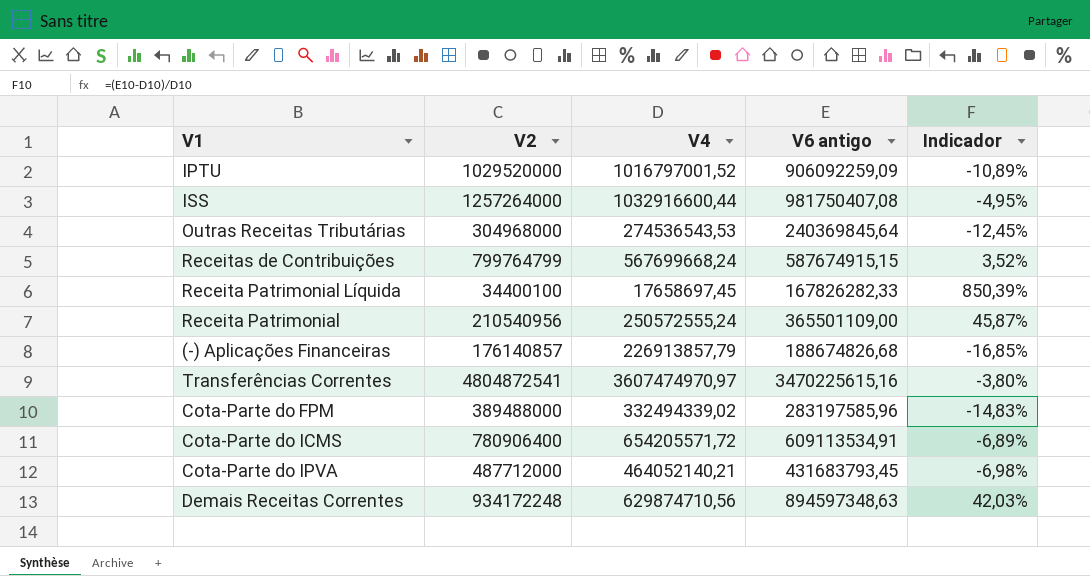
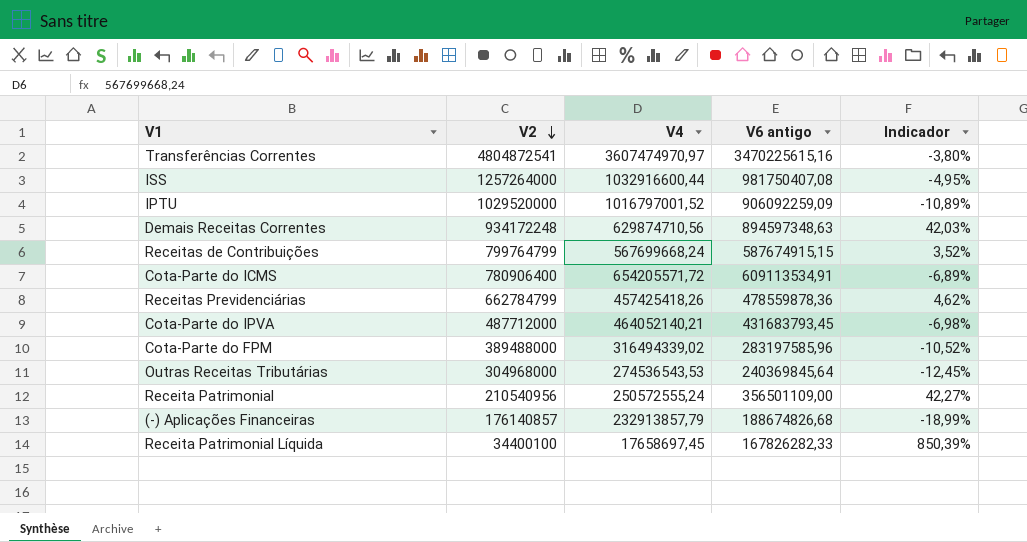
row order: none -> V2 descending
row Receitas Previdenciárias: none -> 662784799 | 457425418,26 | 478559878,36 | 4,62%
Cota-Parte do FPM | V4: 332494339,02 -> 316494339,02
Cota-Parte do FPM | Indicador: -14,83% -> -10,52%
Receita Patrimonial | V6 antigo: 365501109,00 -> 356501109,00
Receita Patrimonial | Indicador: 45,87% -> 42,27%
(-) Aplicações Financeiras | V4: 226913857,79 -> 232913857,79
(-) Aplicações Financeiras | Indicador: -16,85% -> -18,99%

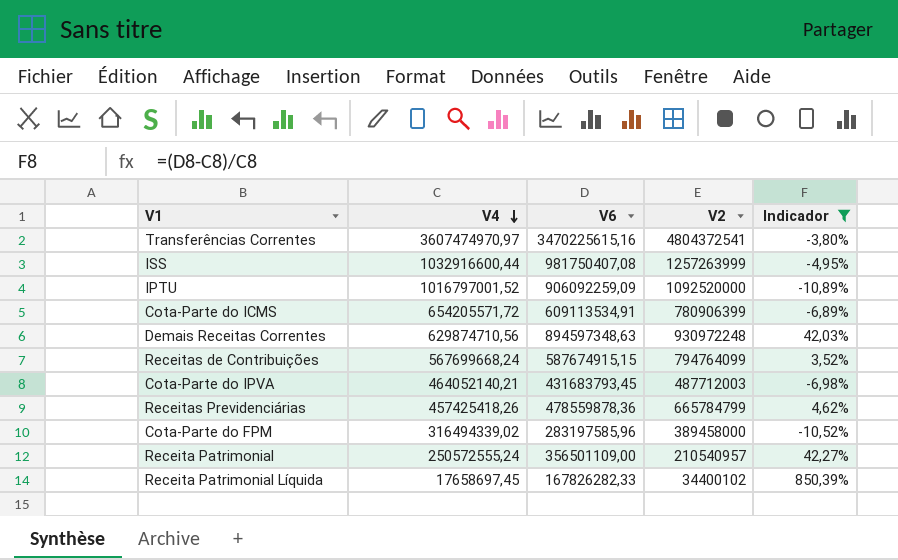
filter: none -> Indicador >= -10,89%
row order: V2 descending -> V4 descending
column name: V6 antigo -> V6
column V2 | position: 2 -> 4
Transferências Correntes | V2: 4804872541 -> 4804372541
ISS | V2: 1257264000 -> 1257263999
IPTU | V2: 1029520000 -> 1092520000
Cota-Parte do ICMS | V2: 780906400 -> 780906399
Demais Receitas Correntes | V2: 934172248 -> 930972248
Receitas de Contribuições | V2: 799764799 -> 794764099
Cota-Parte do IPVA | V2: 487712000 -> 487712003
Receitas Previdenciárias | V2: 662784799 -> 665784799
Cota-Parte do FPM | V2: 389488000 -> 389458000
Receita Patrimonial | V2: 210540956 -> 210540957
Receita Patrimonial Líquida | V2: 34400100 -> 34400102

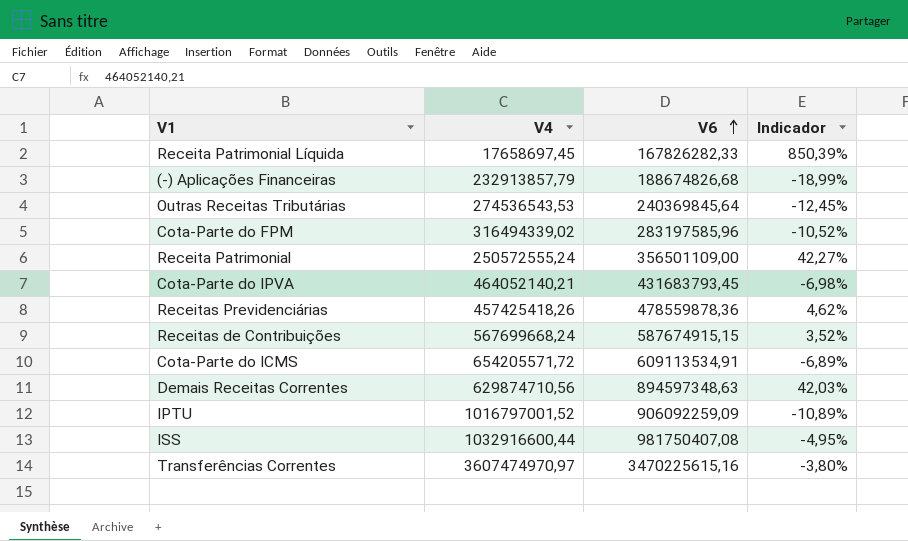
filter: Indicador >= -10,89% -> none
row order: V4 descending -> V6 ascending
column V2 | position: 4 -> none

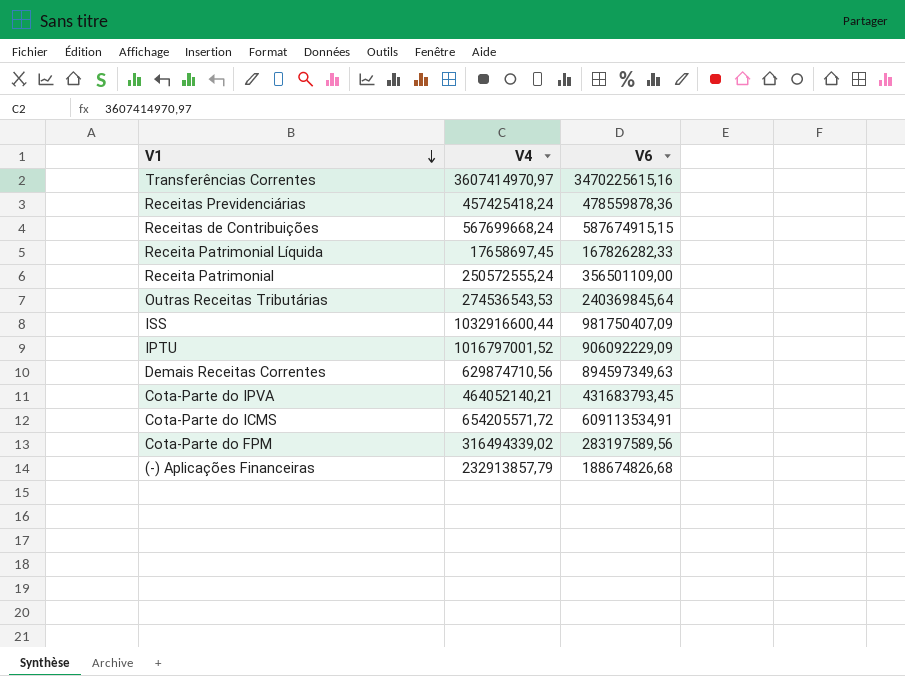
row order: V6 ascending -> V1 descending
column Indicador | formula: ([V6] - [V4]) / [V4] -> none
Transferências Correntes | V4: 3607474970,97 -> 3607414970,97
Receitas Previdenciárias | V4: 457425418,26 -> 457425418,24
ISS | V6: 981750407,08 -> 981750407,09
IPTU | V6: 906092259,09 -> 906092229,09
Demais Receitas Correntes | V6: 894597348,63 -> 894597349,63
Cota-Parte do FPM | V6: 283197585,96 -> 283197589,56

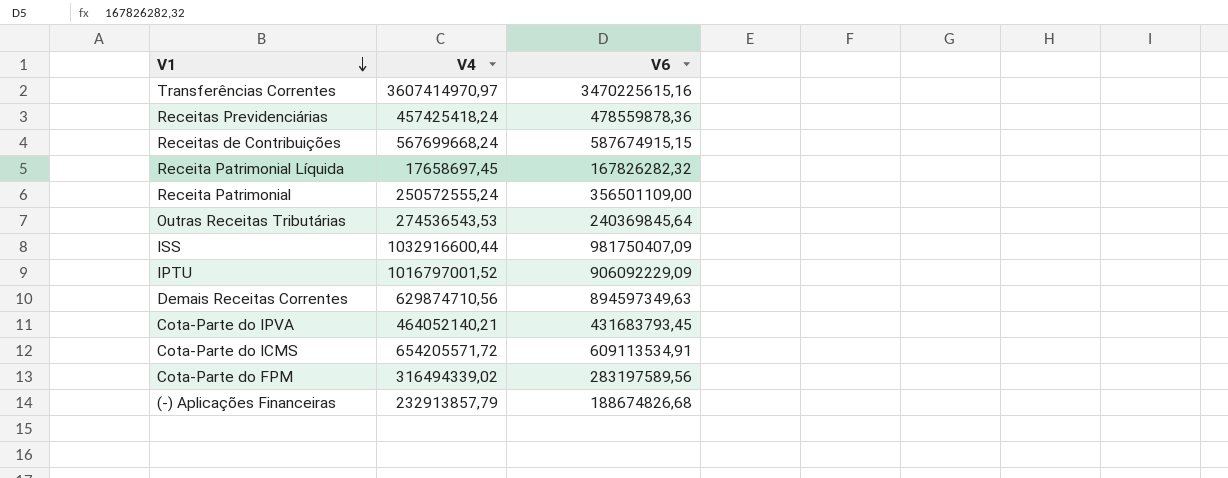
Receita Patrimonial Líquida | V6: 167826282,33 -> 167826282,32

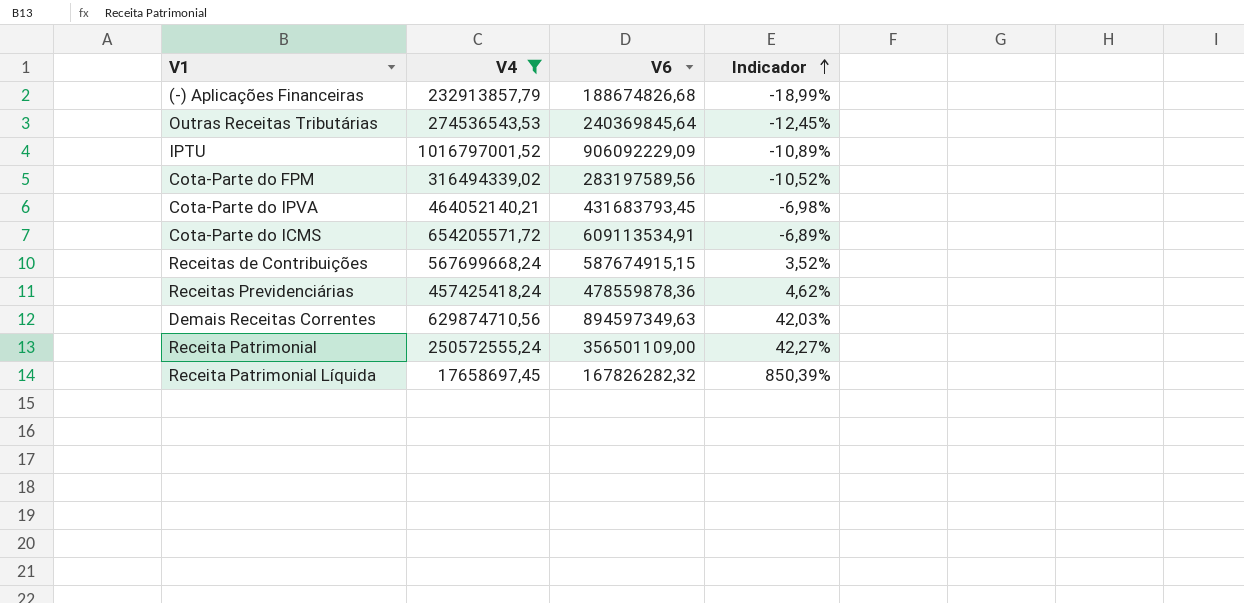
filter: none -> V4 <= 1016797001,52
row order: V1 descending -> Indicador ascending
column Indicador | formula: none -> ([V6] - [V4]) / [V4]

